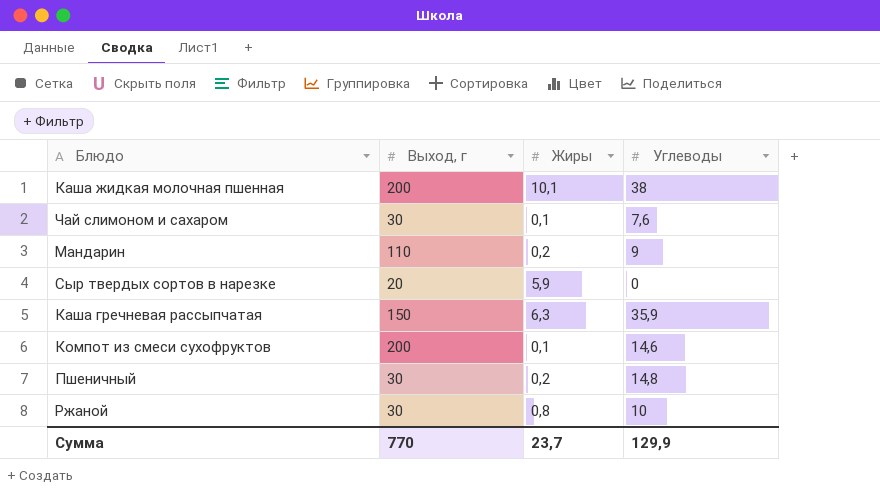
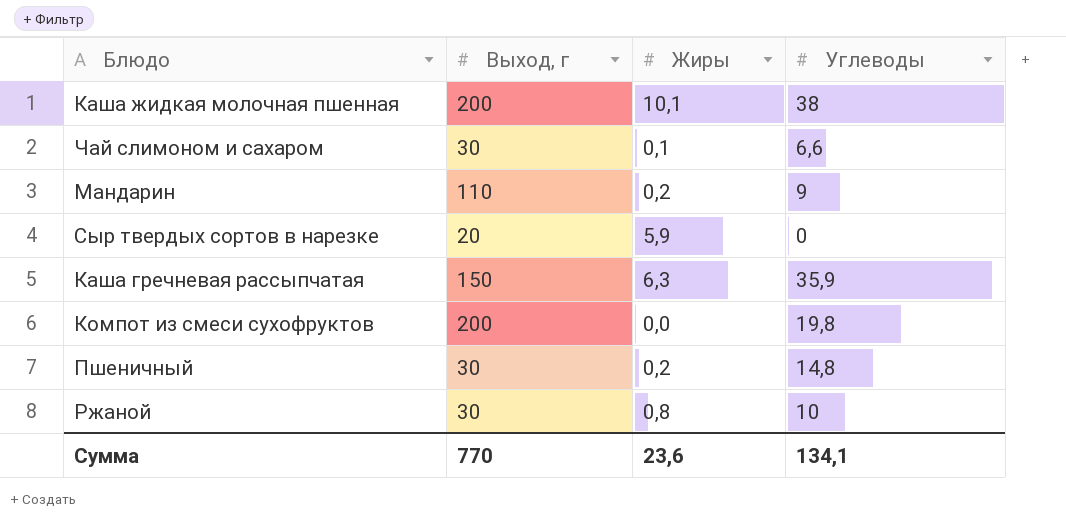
Чай слимоном и сахаром | Углеводы: 7,6 -> 6,6
Компот из смеси сухофруктов | Жиры: 0,1 -> 0,0
Компот из смеси сухофруктов | Углеводы: 14,6 -> 19,8
Сумма | Жиры: 23,7 -> 23,6
Сумма | Углеводы: 129,9 -> 134,1

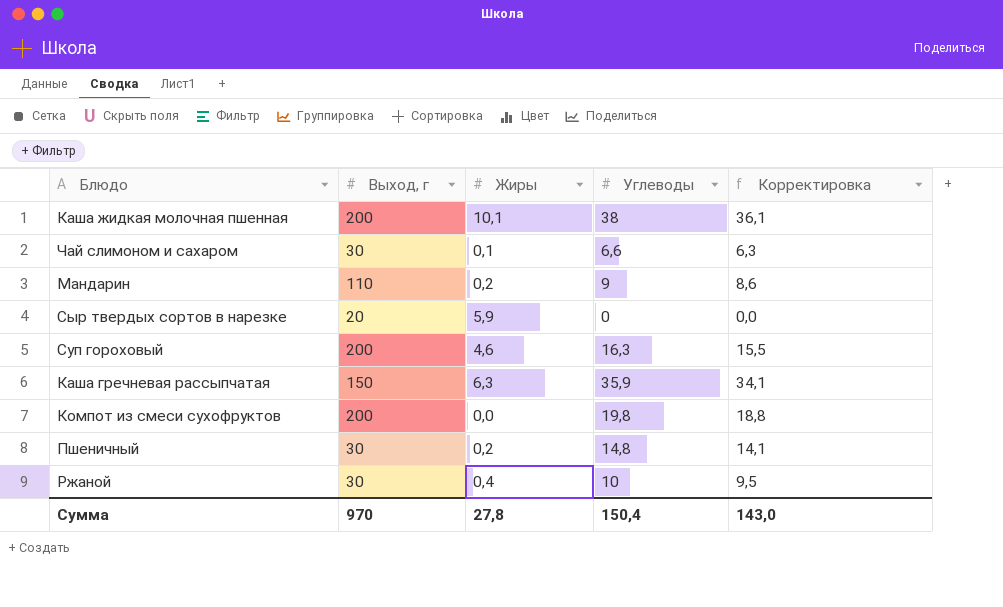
column Корректировка | formula: none -> [Углеводы] * 0,95
row Суп гороховый: none -> 200 | 4,6 | 16,3 | 15,5
Ржаной | Жиры: 0,8 -> 0,4
Сумма | Выход, г: 770 -> 970
Сумма | Жиры: 23,6 -> 27,8
Сумма | Углеводы: 134,1 -> 150,4

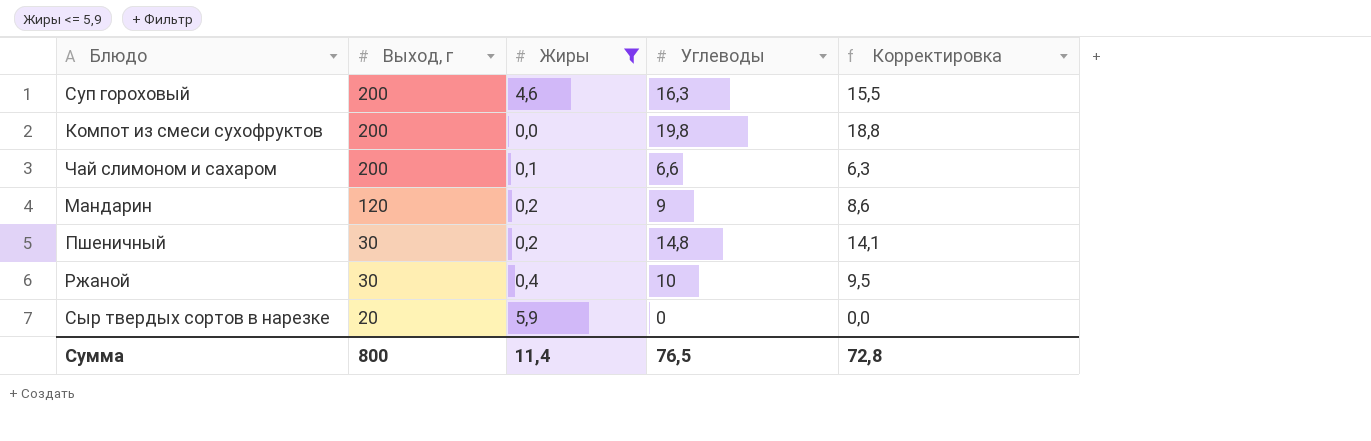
filter: none -> Жиры <= 5,9
row order: none -> Выход, г descending
Чай слимоном и сахаром | Выход, г: 30 -> 200
Мандарин | Выход, г: 110 -> 120
Сумма | Выход, г: 970 -> 800
Сумма | Жиры: 27,8 -> 11,4
Сумма | Углеводы: 150,4 -> 76,5
Сумма | Корректировка: 143,0 -> 72,8

